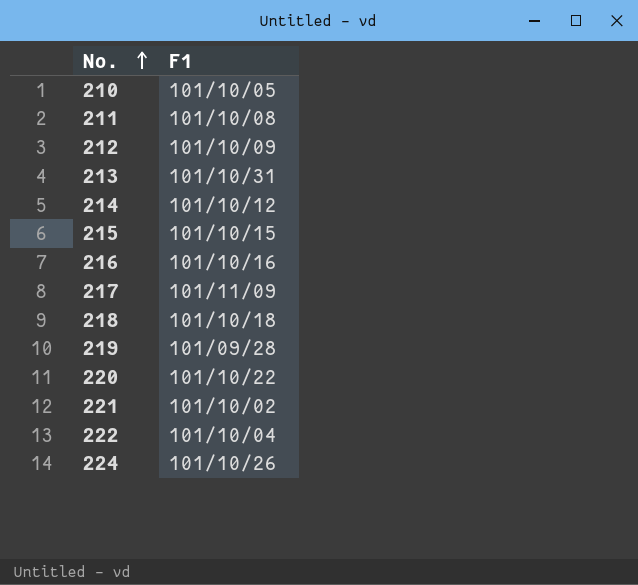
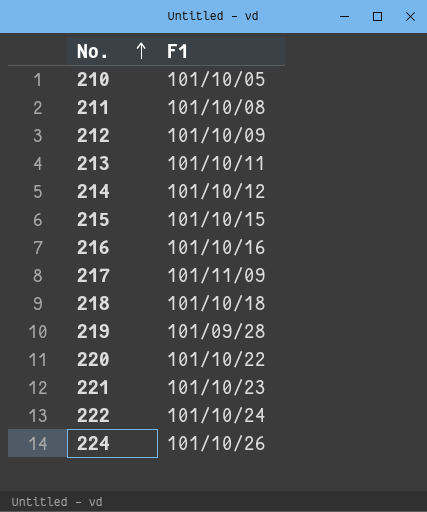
213 | F1: 101/10/31 -> 101/10/11
221 | F1: 101/10/02 -> 101/10/23
222 | F1: 101/10/04 -> 101/10/24

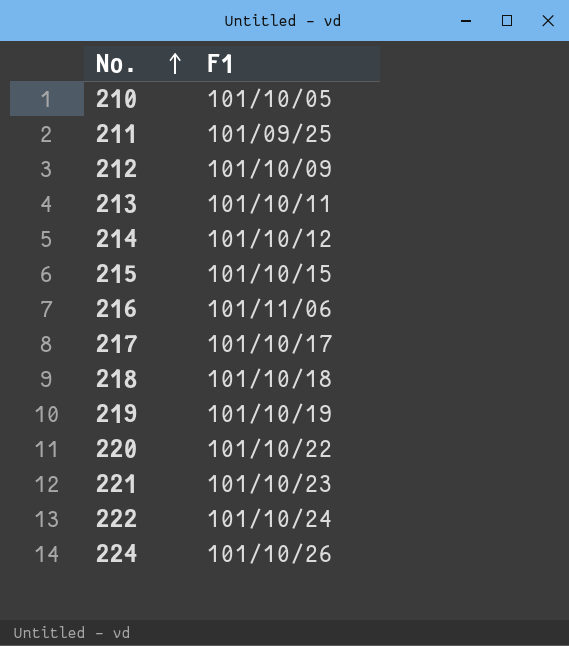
211 | F1: 101/10/08 -> 101/09/25
216 | F1: 101/10/16 -> 101/11/06
217 | F1: 101/11/09 -> 101/10/17
219 | F1: 101/09/28 -> 101/10/19

